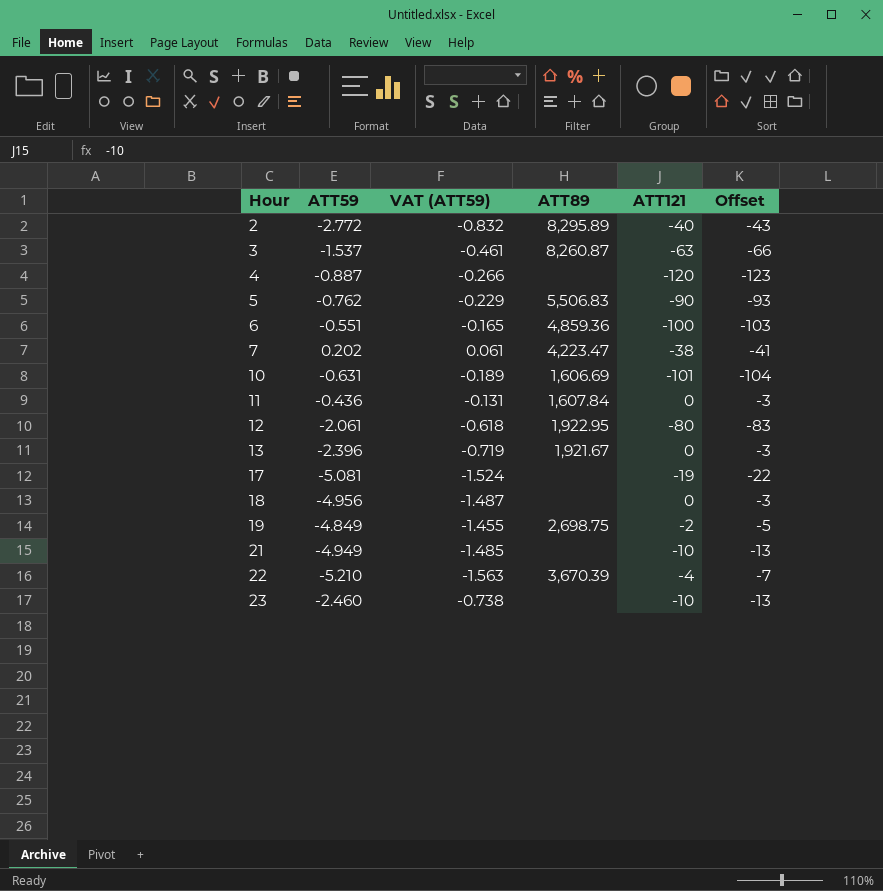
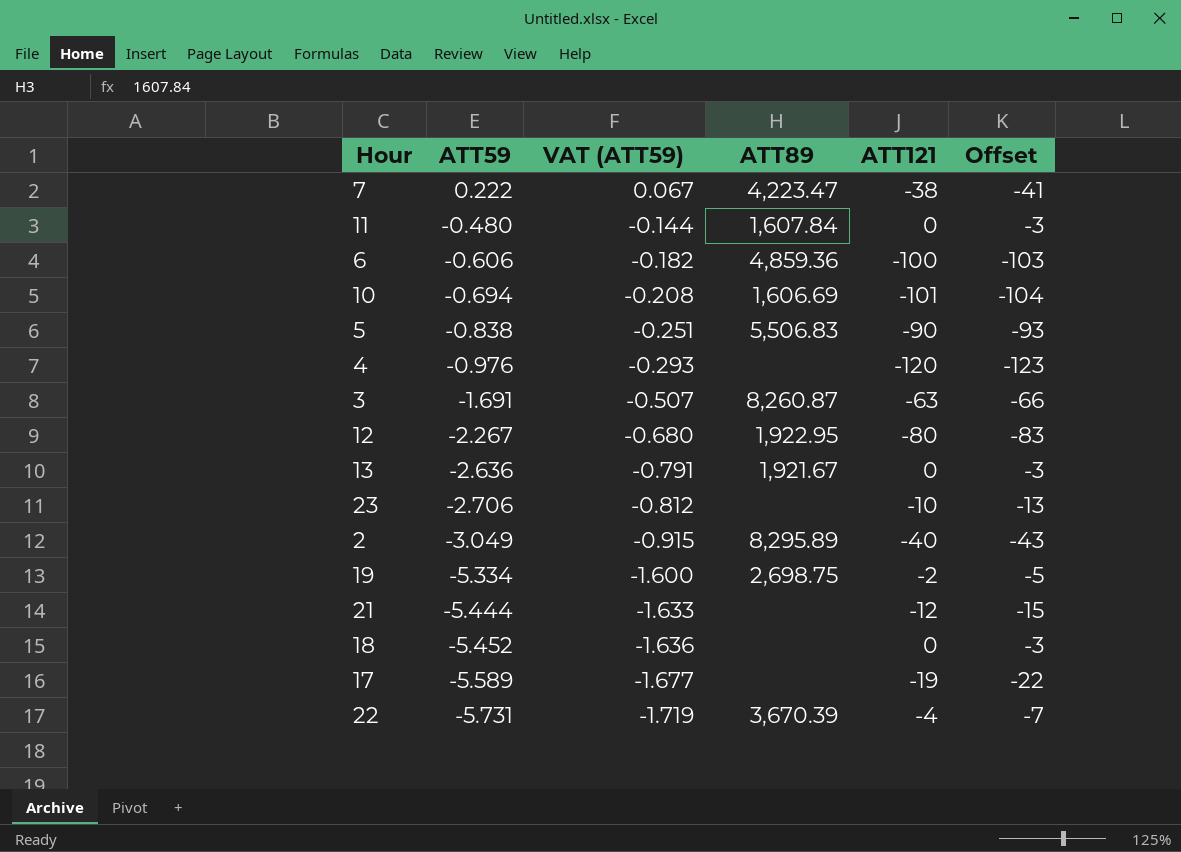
row order: Hour ascending -> ATT59 descending
7 | ATT59: 0.202 -> 0.222
7 | VAT (ATT59): 0.061 -> 0.067
11 | ATT59: -0.436 -> -0.480
11 | VAT (ATT59): -0.131 -> -0.144
6 | ATT59: -0.551 -> -0.606
6 | VAT (ATT59): -0.165 -> -0.182
10 | ATT59: -0.631 -> -0.694
10 | VAT (ATT59): -0.189 -> -0.208
5 | ATT59: -0.762 -> -0.838
5 | VAT (ATT59): -0.229 -> -0.251
4 | ATT59: -0.887 -> -0.976
4 | VAT (ATT59): -0.266 -> -0.293
3 | ATT59: -1.537 -> -1.691
3 | VAT (ATT59): -0.461 -> -0.507
12 | ATT59: -2.061 -> -2.267
12 | VAT (ATT59): -0.618 -> -0.680
13 | ATT59: -2.396 -> -2.636
13 | VAT (ATT59): -0.719 -> -0.791
23 | ATT59: -2.460 -> -2.706
23 | VAT (ATT59): -0.738 -> -0.812
2 | ATT59: -2.772 -> -3.049
2 | VAT (ATT59): -0.832 -> -0.915
19 | ATT59: -4.849 -> -5.334
19 | VAT (ATT59): -1.455 -> -1.600
21 | ATT59: -4.949 -> -5.444
21 | VAT (ATT59): -1.485 -> -1.633
21 | ATT121: -10 -> -12
21 | Offset: -13 -> -15
18 | ATT59: -4.956 -> -5.452
18 | VAT (ATT59): -1.487 -> -1.636
17 | ATT59: -5.081 -> -5.589
17 | VAT (ATT59): -1.524 -> -1.677
22 | ATT59: -5.210 -> -5.731
22 | VAT (ATT59): -1.563 -> -1.719

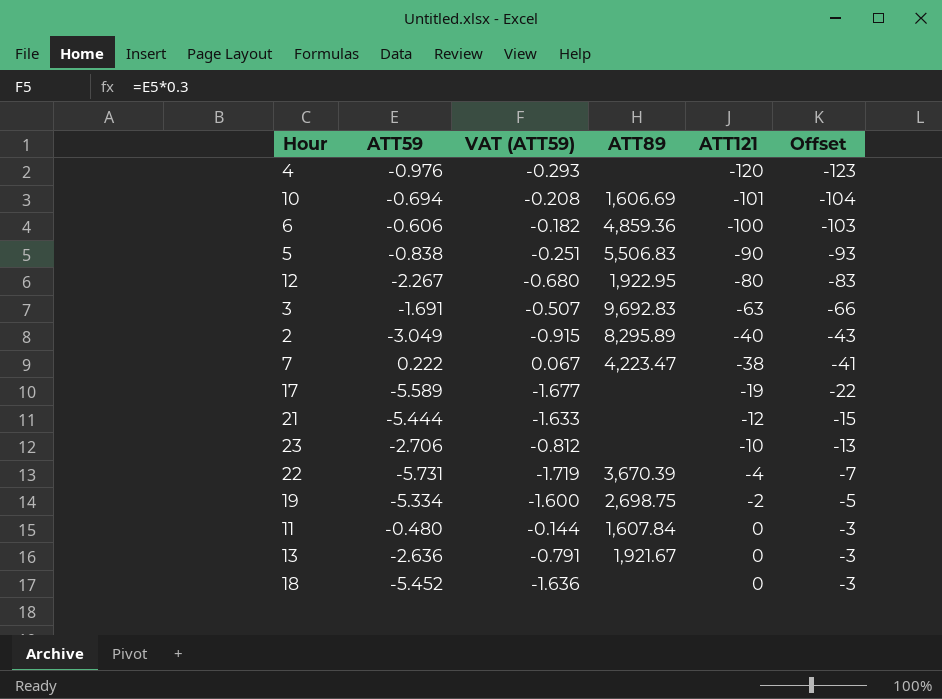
row order: ATT59 descending -> ATT121 ascending
3 | ATT89: 8,260.87 -> 9,692.83

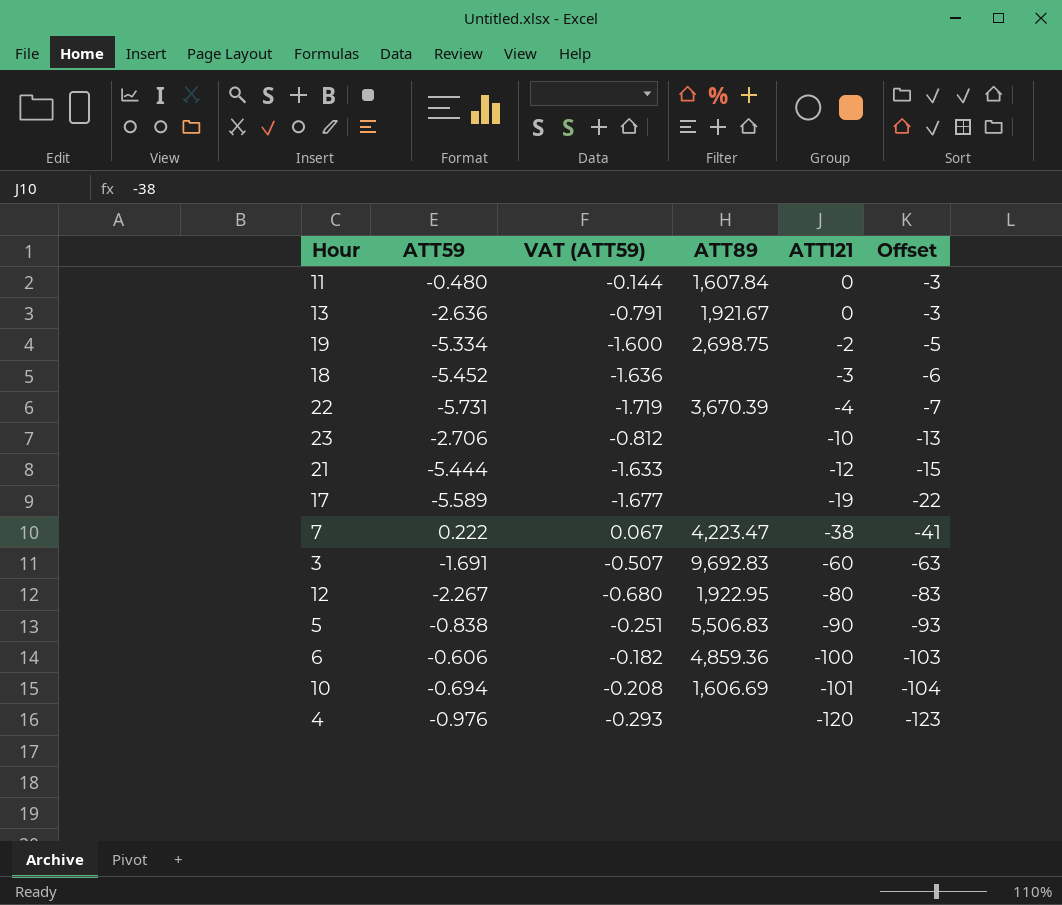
row order: ATT121 ascending -> ATT121 descending
row 2: -3.049 | -0.915 | 8,295.89 | -40 | -43 -> none
18 | ATT121: 0 -> -3
18 | Offset: -3 -> -6
3 | ATT121: -63 -> -60
3 | Offset: -66 -> -63

